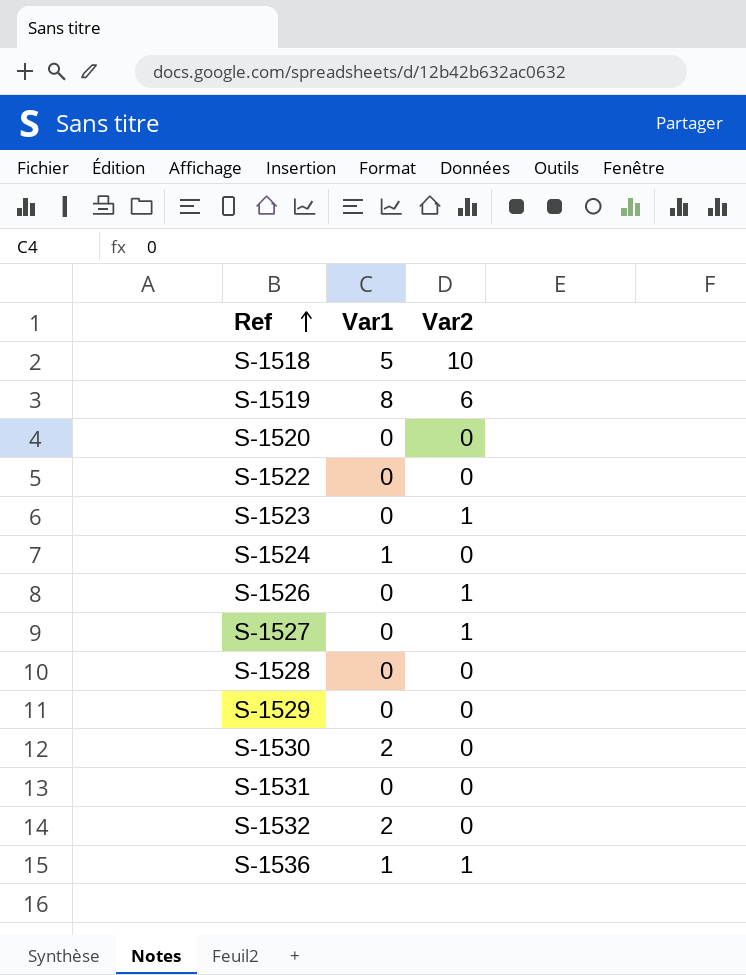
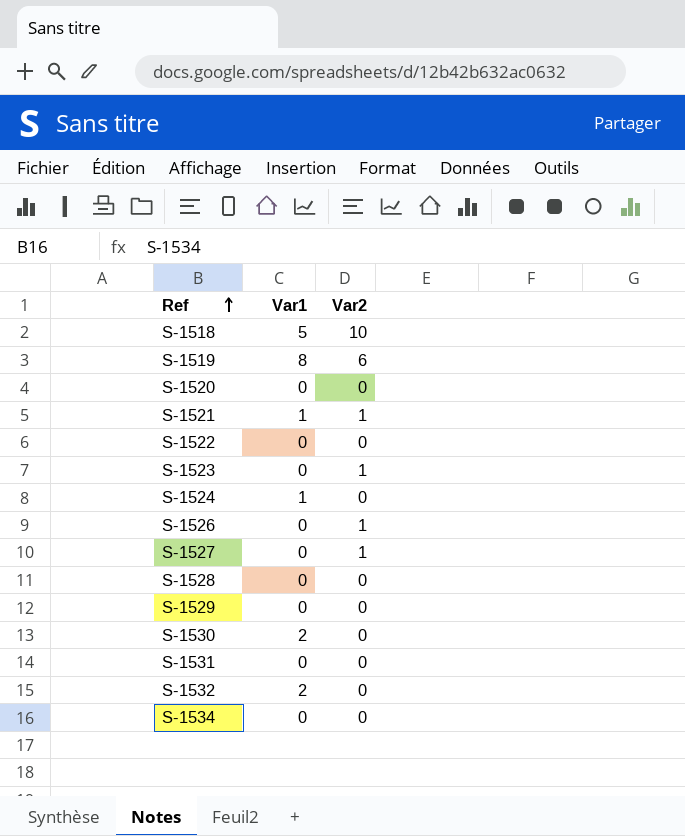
row S-1536: 1 | 1 -> none
row S-1521: none -> 1 | 1
row S-1534: none -> 0 | 0

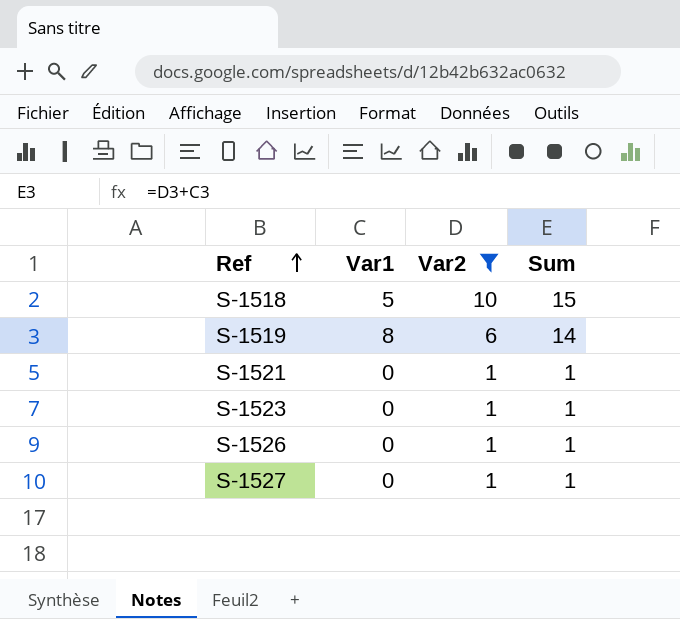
filter: none -> Var2 != 0
column Sum | formula: none -> [Var1] + [Var2]
S-1521 | Var1: 1 -> 0

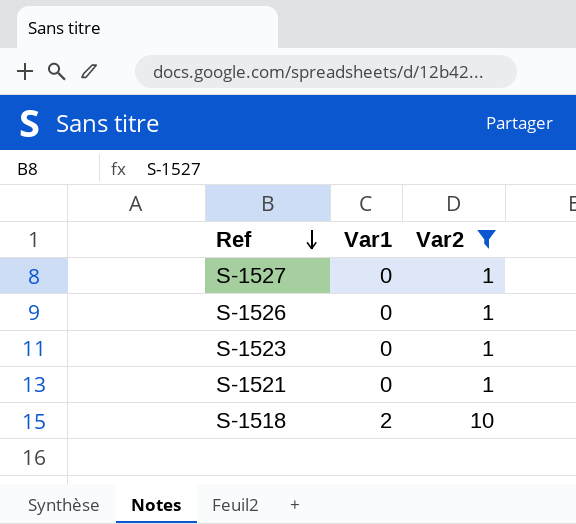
row order: Ref ascending -> Ref descending
column Sum | formula: [Var1] + [Var2] -> none
row S-1519: 8 | 6 | 14 -> none
S-1518 | Var1: 5 -> 2

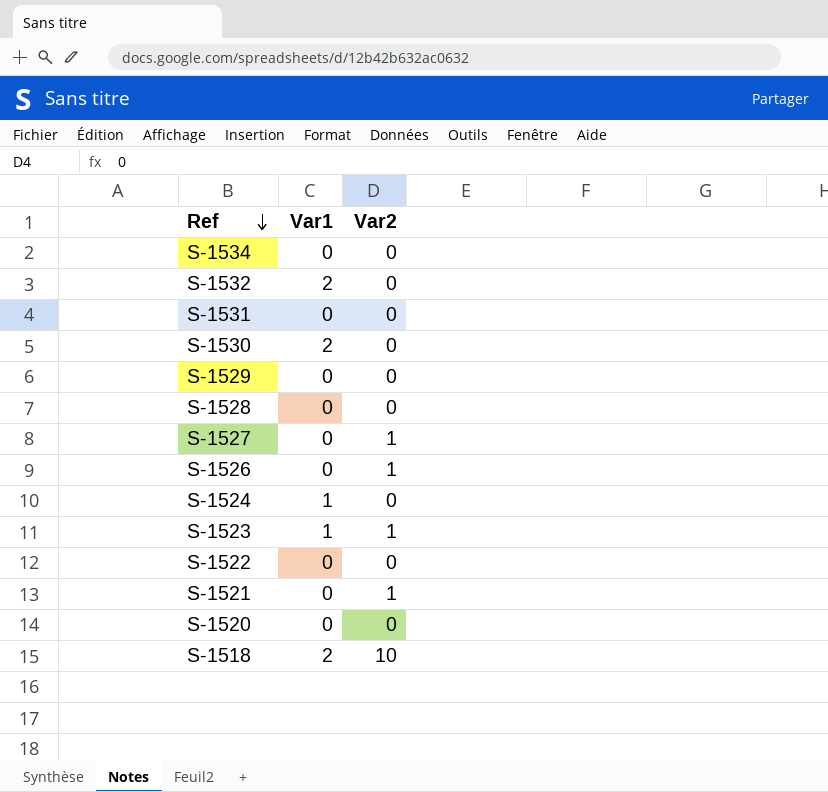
filter: Var2 != 0 -> none
S-1523 | Var1: 0 -> 1

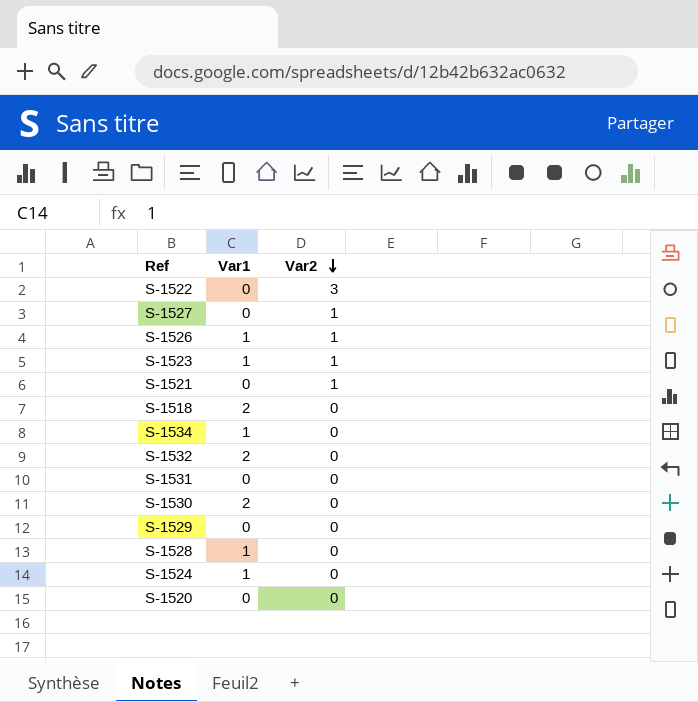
row order: Ref descending -> Var2 descending
S-1522 | Var2: 0 -> 3
S-1526 | Var1: 0 -> 1
S-1518 | Var2: 10 -> 0
S-1534 | Var1: 0 -> 1
S-1528 | Var1: 0 -> 1

